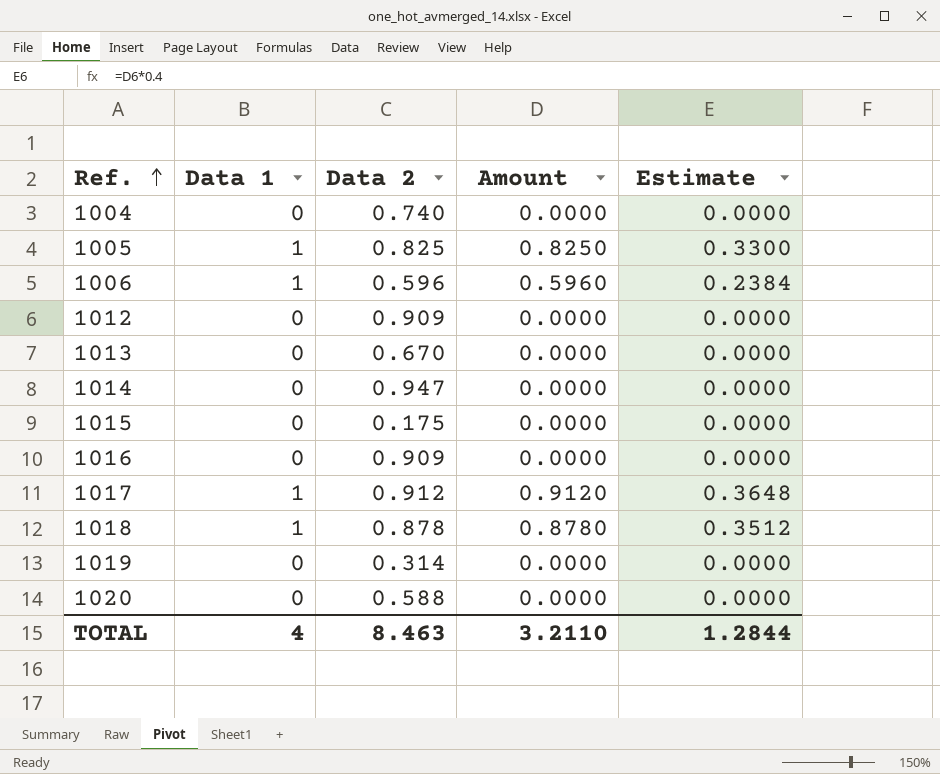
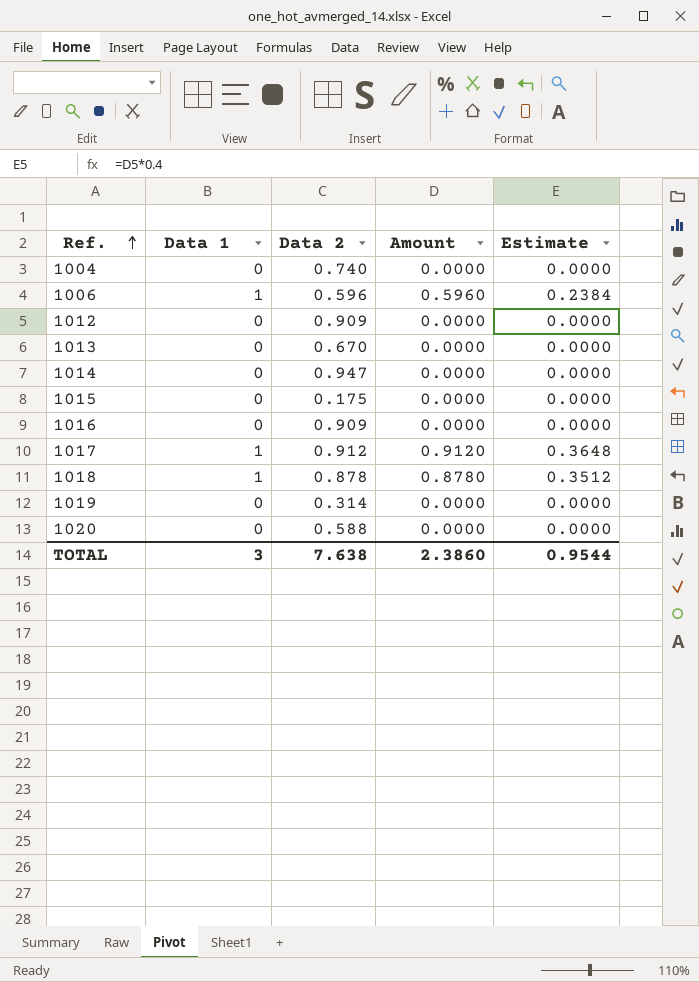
row 1005: 1 | 0.825 | 0.8250 | 0.3300 -> none
TOTAL | Data 1: 4 -> 3
TOTAL | Data 2: 8.463 -> 7.638
TOTAL | Amount: 3.2110 -> 2.3860
TOTAL | Estimate: 1.2844 -> 0.9544

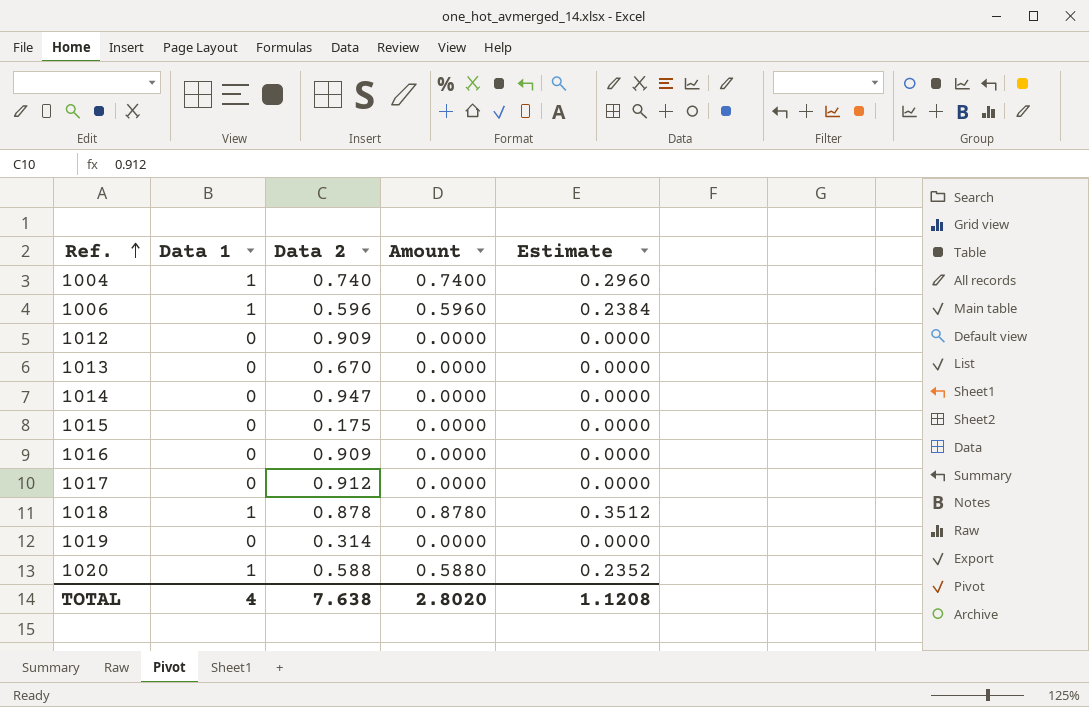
1004 | Data 1: 0 -> 1
1004 | Amount: 0.0000 -> 0.7400
1004 | Estimate: 0.0000 -> 0.2960
1017 | Data 1: 1 -> 0
1017 | Amount: 0.9120 -> 0.0000
1017 | Estimate: 0.3648 -> 0.0000
1020 | Data 1: 0 -> 1
1020 | Amount: 0.0000 -> 0.5880
1020 | Estimate: 0.0000 -> 0.2352
TOTAL | Data 1: 3 -> 4
TOTAL | Amount: 2.3860 -> 2.8020
TOTAL | Estimate: 0.9544 -> 1.1208

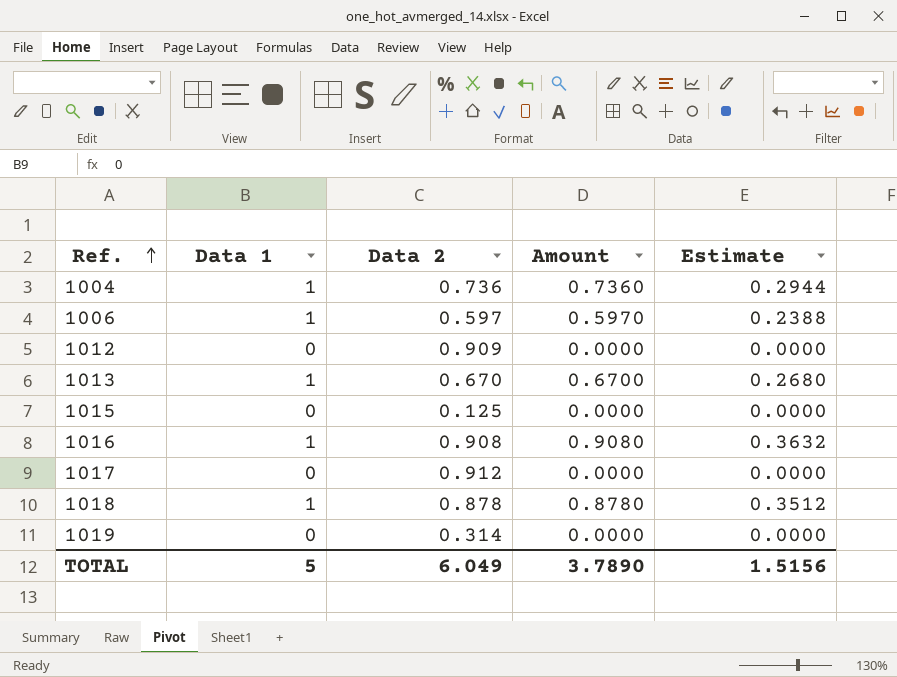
row 1014: 0 | 0.947 | 0.0000 | 0.0000 -> none
row 1020: 1 | 0.588 | 0.5880 | 0.2352 -> none
1004 | Data 2: 0.740 -> 0.736
1004 | Amount: 0.7400 -> 0.7360
1004 | Estimate: 0.2960 -> 0.2944
1006 | Data 2: 0.596 -> 0.597
1006 | Amount: 0.5960 -> 0.5970
1006 | Estimate: 0.2384 -> 0.2388
1013 | Data 1: 0 -> 1
1013 | Amount: 0.0000 -> 0.6700
1013 | Estimate: 0.0000 -> 0.2680
1015 | Data 2: 0.175 -> 0.125
1016 | Data 1: 0 -> 1
1016 | Data 2: 0.909 -> 0.908
1016 | Amount: 0.0000 -> 0.9080
1016 | Estimate: 0.0000 -> 0.3632
TOTAL | Data 1: 4 -> 5
TOTAL | Data 2: 7.638 -> 6.049
TOTAL | Amount: 2.8020 -> 3.7890
TOTAL | Estimate: 1.1208 -> 1.5156

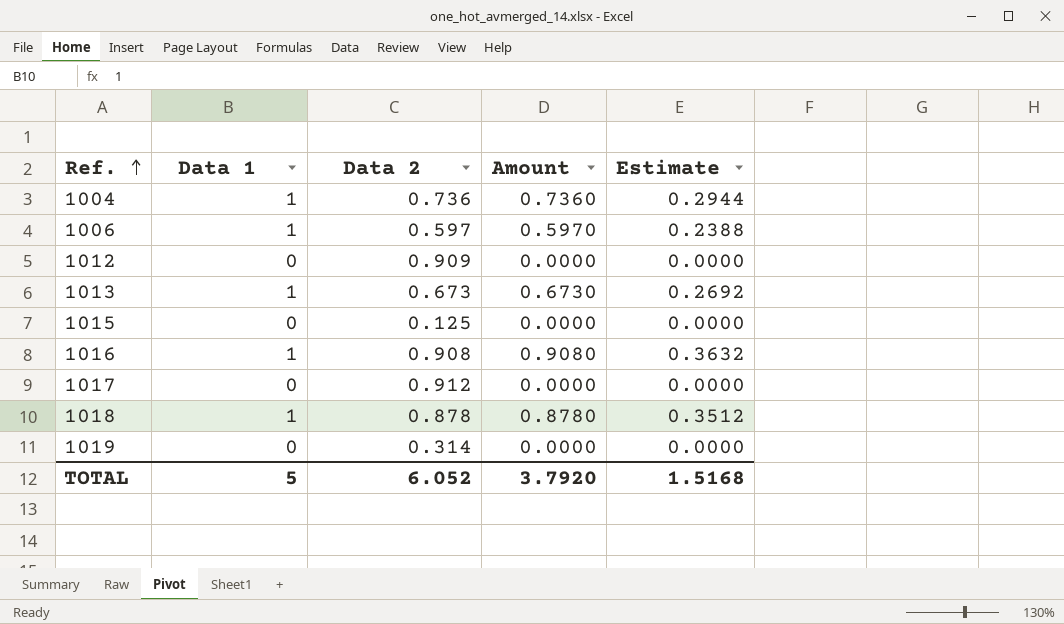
1013 | Data 2: 0.670 -> 0.673
1013 | Amount: 0.6700 -> 0.6730
1013 | Estimate: 0.2680 -> 0.2692
TOTAL | Data 2: 6.049 -> 6.052
TOTAL | Amount: 3.7890 -> 3.7920
TOTAL | Estimate: 1.5156 -> 1.5168

